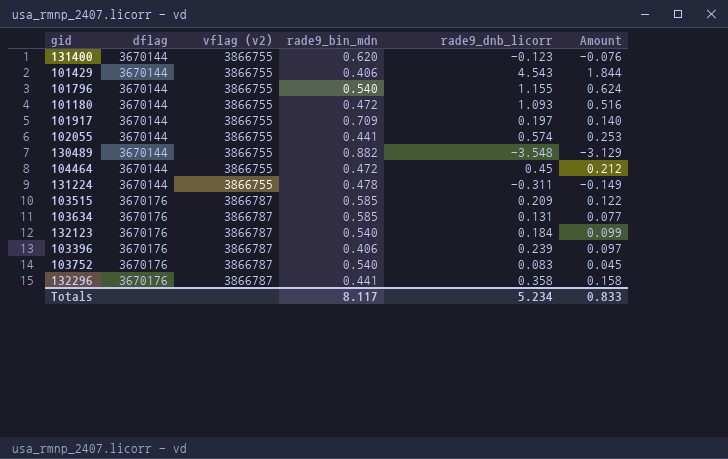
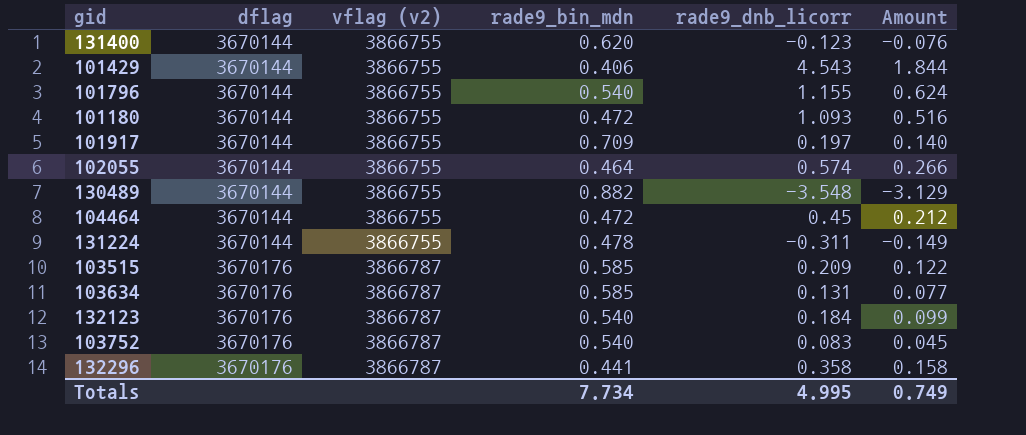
row 103396: 3670176 | 3866787 | 0.406 | 0.239 | 0.097 -> none
102055 | rade9_bin_mdn: 0.441 -> 0.464
102055 | Amount: 0.253 -> 0.266
Totals | rade9_bin_mdn: 8.117 -> 7.734
Totals | rade9_dnb_licorr: 5.234 -> 4.995
Totals | Amount: 0.833 -> 0.749

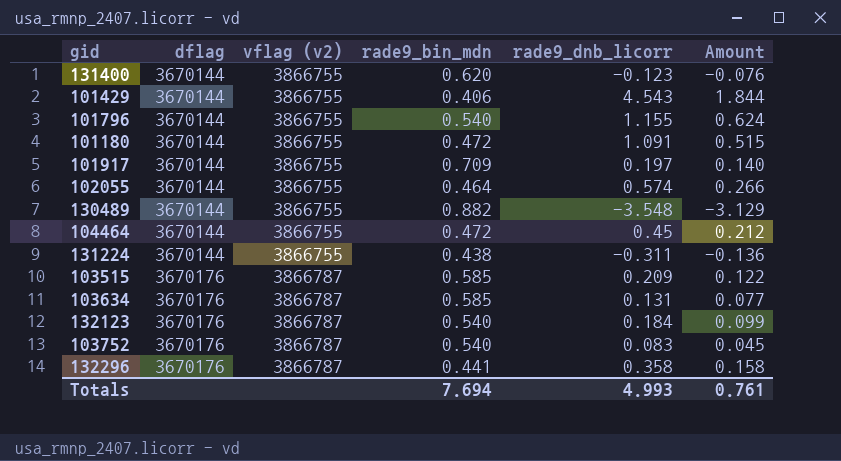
101180 | rade9_dnb_licorr: 1.093 -> 1.091
101180 | Amount: 0.516 -> 0.515
131224 | rade9_bin_mdn: 0.478 -> 0.438
131224 | Amount: -0.149 -> -0.136
Totals | rade9_bin_mdn: 7.734 -> 7.694
Totals | rade9_dnb_licorr: 4.995 -> 4.993
Totals | Amount: 0.749 -> 0.761

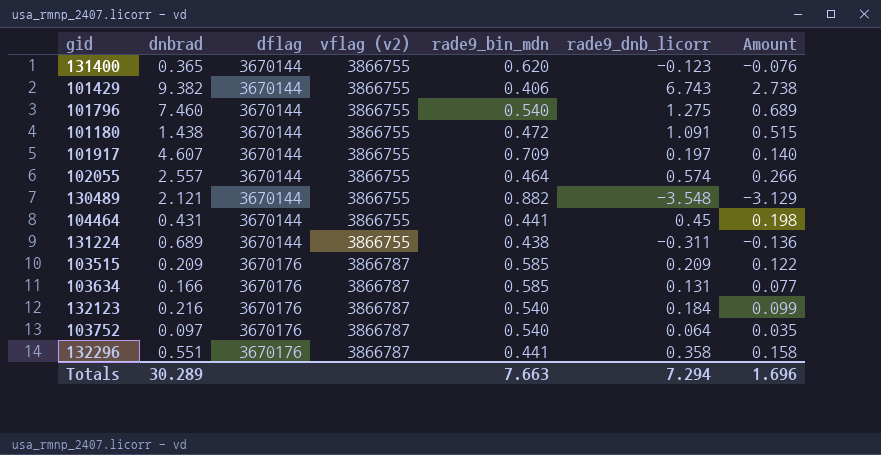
column dnbrad | position: none -> 2
101429 | rade9_dnb_licorr: 4.543 -> 6.743
101429 | Amount: 1.844 -> 2.738
101796 | rade9_dnb_licorr: 1.155 -> 1.275
101796 | Amount: 0.624 -> 0.689
104464 | rade9_bin_mdn: 0.472 -> 0.441
104464 | Amount: 0.212 -> 0.198
103752 | rade9_dnb_licorr: 0.083 -> 0.064
103752 | Amount: 0.045 -> 0.035
Totals | rade9_bin_mdn: 7.694 -> 7.663
Totals | rade9_dnb_licorr: 4.993 -> 7.294
Totals | Amount: 0.761 -> 1.696

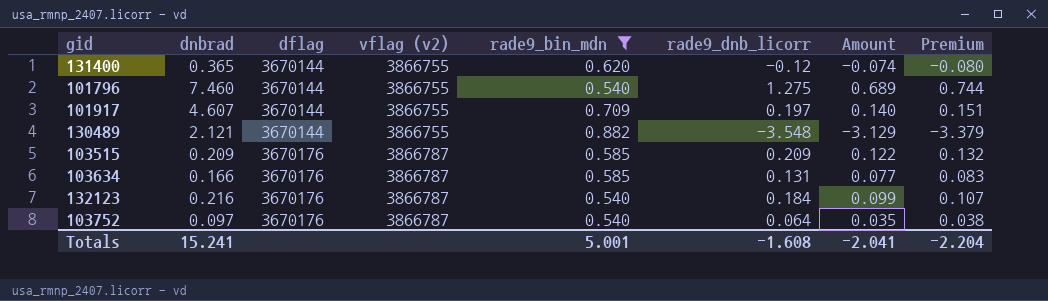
filter: none -> rade9_bin_mdn >= 0.540
column Premium | formula: none -> [Amount] * 1.08
131400 | rade9_dnb_licorr: -0.123 -> -0.12
131400 | Amount: -0.076 -> -0.074
Totals | dnbrad: 30.289 -> 15.241
Totals | rade9_bin_mdn: 7.663 -> 5.001
Totals | rade9_dnb_licorr: 7.294 -> -1.608
Totals | Amount: 1.696 -> -2.041

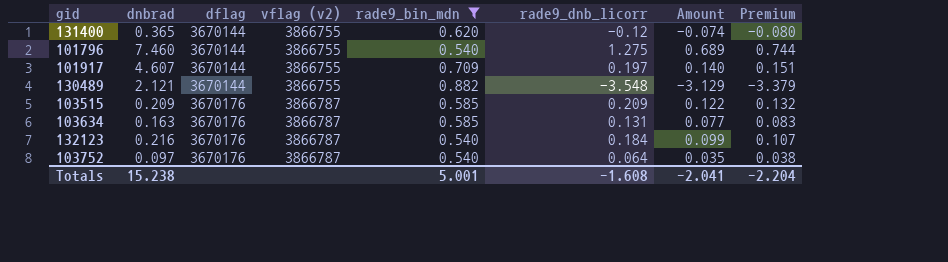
103634 | dnbrad: 0.166 -> 0.163
Totals | dnbrad: 15.241 -> 15.238

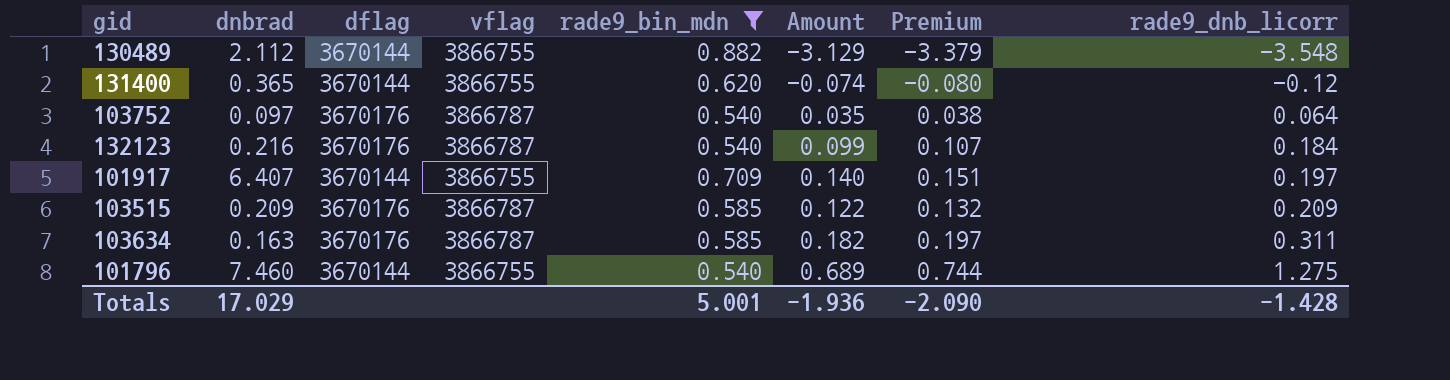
row order: dflag ascending -> rade9_dnb_licorr ascending
column name: vflag (v2) -> vflag
column rade9_dnb_licorr | position: 6 -> 8
130489 | dnbrad: 2.121 -> 2.112
101917 | dnbrad: 4.607 -> 6.407
103634 | Amount: 0.077 -> 0.182
103634 | Premium: 0.083 -> 0.197
103634 | rade9_dnb_licorr: 0.131 -> 0.311
Totals | dnbrad: 15.238 -> 17.029
Totals | Amount: -2.041 -> -1.936
Totals | Premium: -2.204 -> -2.090
Totals | rade9_dnb_licorr: -1.608 -> -1.428

